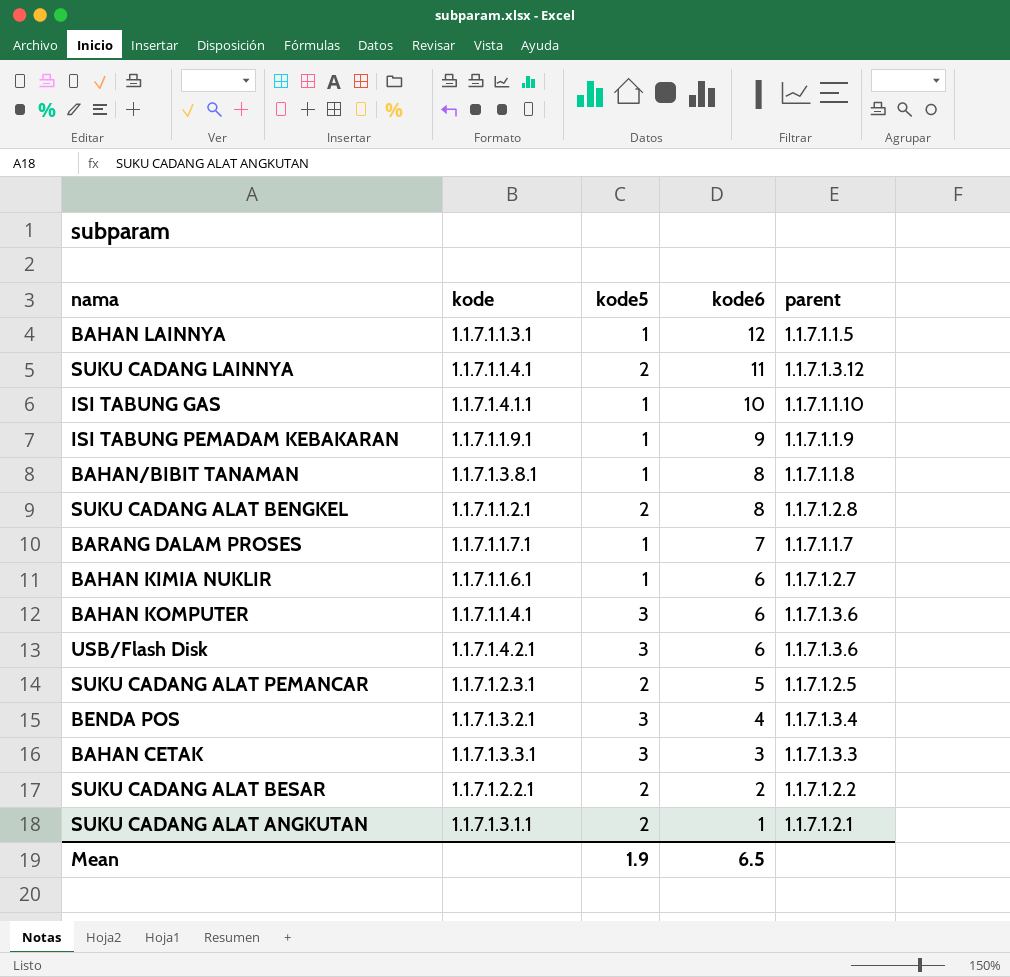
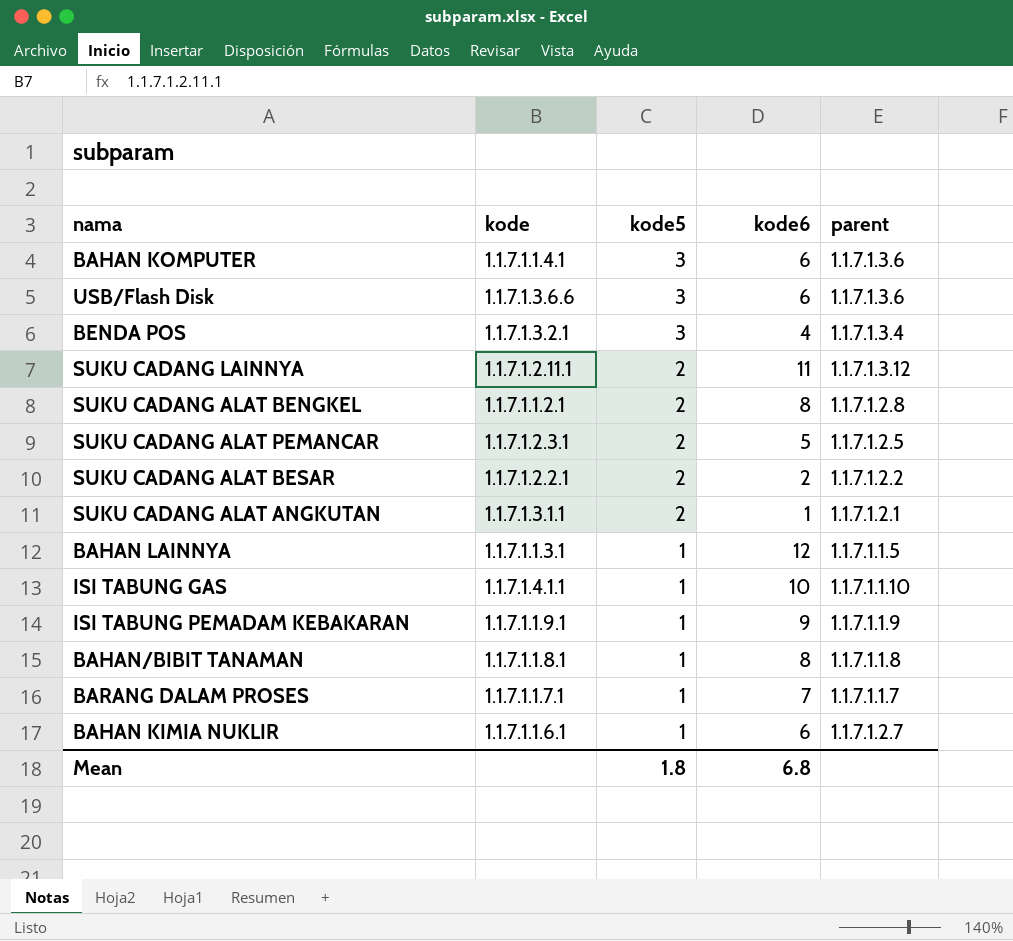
row order: kode6 descending -> kode5 descending
row BAHAN CETAK: 1.1.7.1.3.3.1 | 3 | 3 | 1.1.7.1.3.3 -> none
USB/Flash Disk | kode: 1.1.7.1.4.2.1 -> 1.1.7.1.3.6.6
SUKU CADANG LAINNYA | kode: 1.1.7.1.1.4.1 -> 1.1.7.1.2.11.1
BAHAN/BIBIT TANAMAN | kode: 1.1.7.1.3.8.1 -> 1.1.7.1.1.8.1
Mean | kode5: 1.9 -> 1.8
Mean | kode6: 6.5 -> 6.8

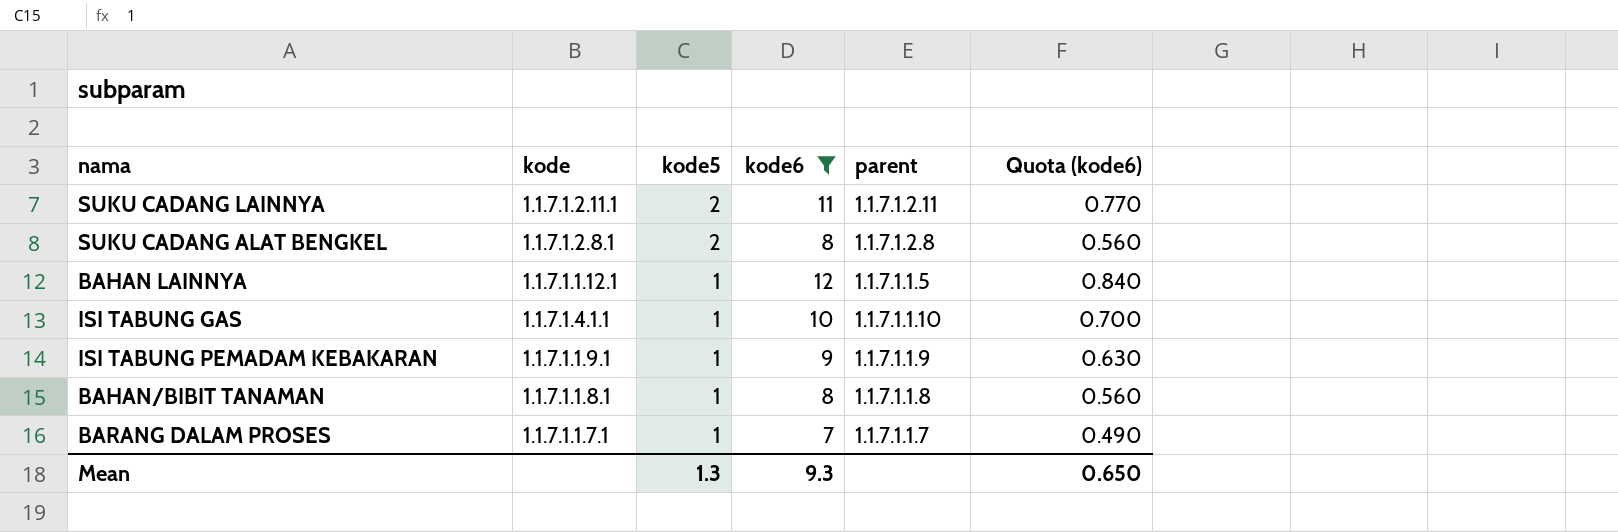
filter: none -> kode6 >= 7
column Quota (kode6) | formula: none -> [kode6] * 0.07
SUKU CADANG LAINNYA | parent: 1.1.7.1.3.12 -> 1.1.7.1.2.11
SUKU CADANG ALAT BENGKEL | kode: 1.1.7.1.1.2.1 -> 1.1.7.1.2.8.1
BAHAN LAINNYA | kode: 1.1.7.1.1.3.1 -> 1.1.7.1.1.12.1
Mean | kode5: 1.8 -> 1.3
Mean | kode6: 6.8 -> 9.3

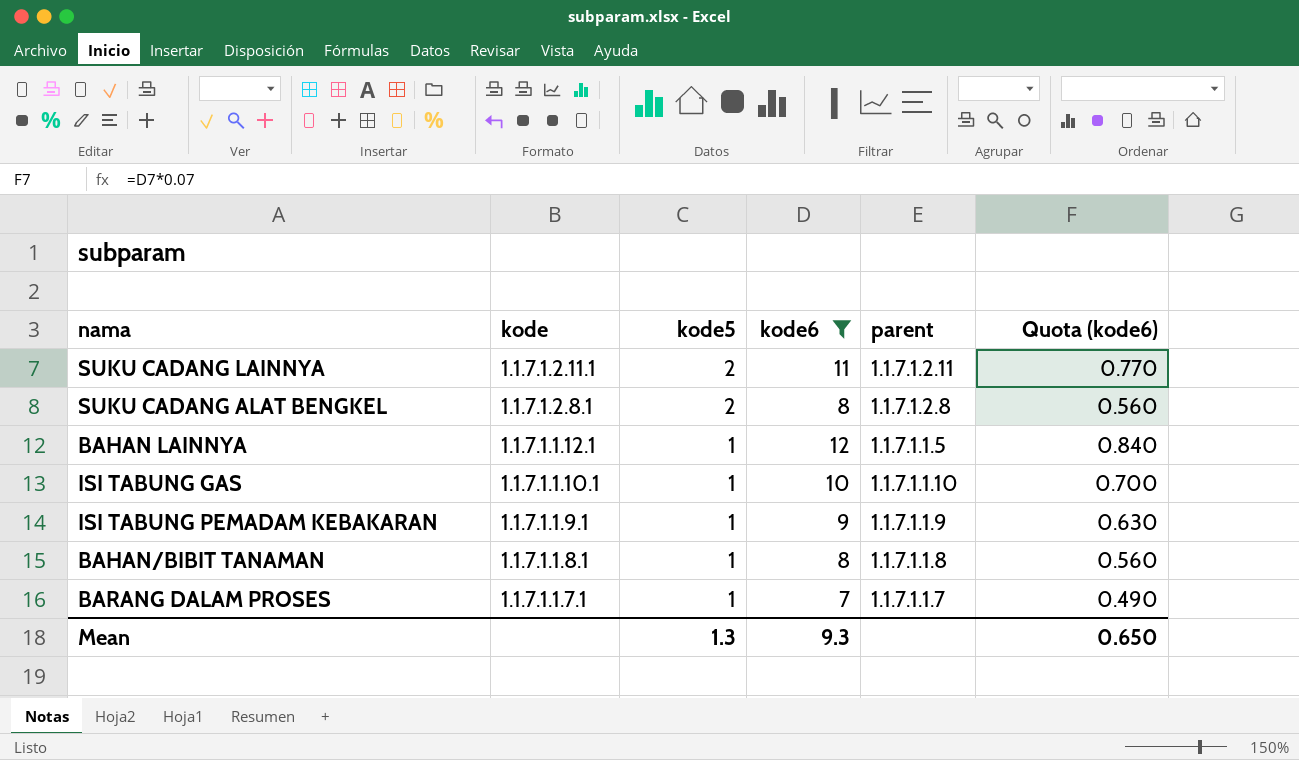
ISI TABUNG GAS | kode: 1.1.7.1.4.1.1 -> 1.1.7.1.1.10.1

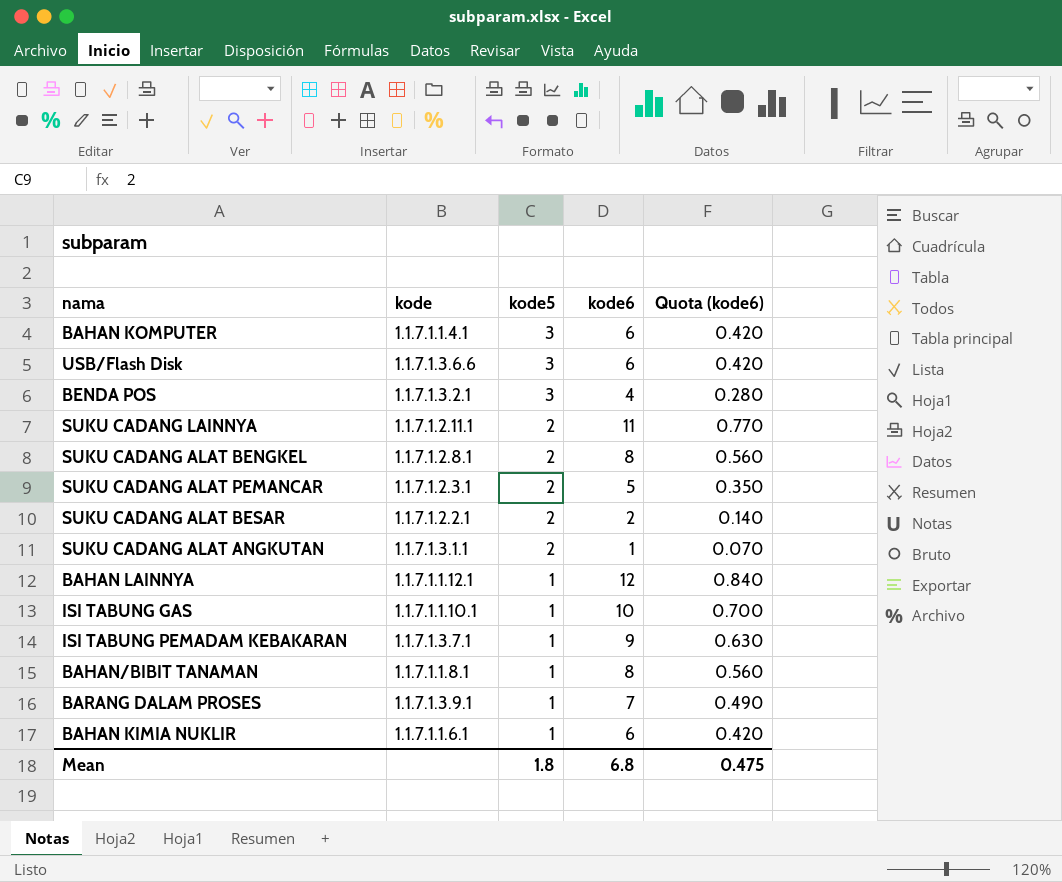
filter: kode6 >= 7 -> none
column parent | position: 5 -> none
ISI TABUNG PEMADAM KEBAKARAN | kode: 1.1.7.1.1.9.1 -> 1.1.7.1.3.7.1
BARANG DALAM PROSES | kode: 1.1.7.1.1.7.1 -> 1.1.7.1.3.9.1
Mean | kode5: 1.3 -> 1.8
Mean | kode6: 9.3 -> 6.8
Mean | Quota (kode6): 0.650 -> 0.475

